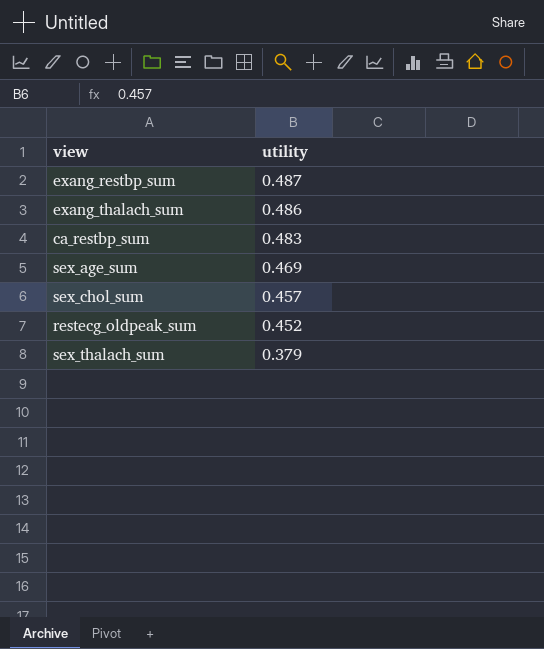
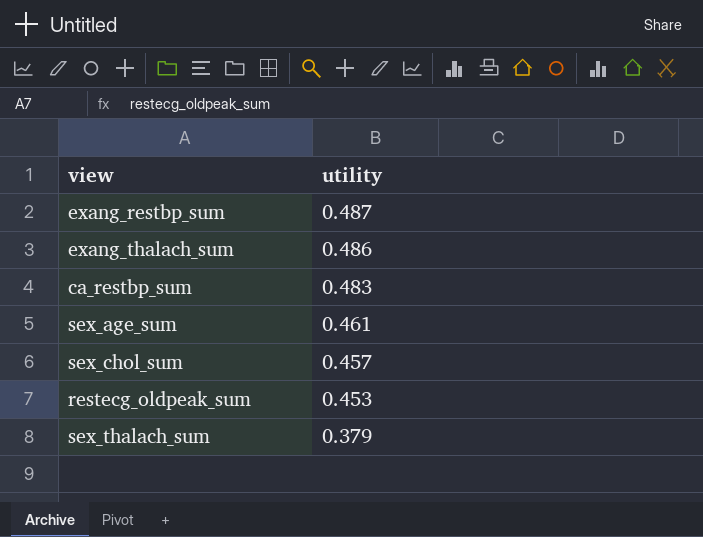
sex_age_sum | utility: 0.469 -> 0.461
restecg_oldpeak_sum | utility: 0.452 -> 0.453

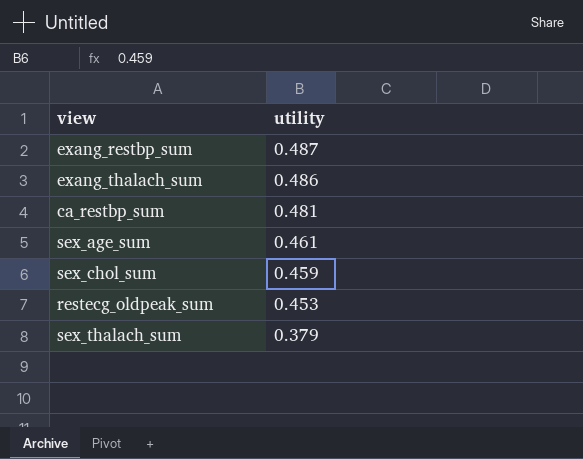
ca_restbp_sum | utility: 0.483 -> 0.481
sex_chol_sum | utility: 0.457 -> 0.459

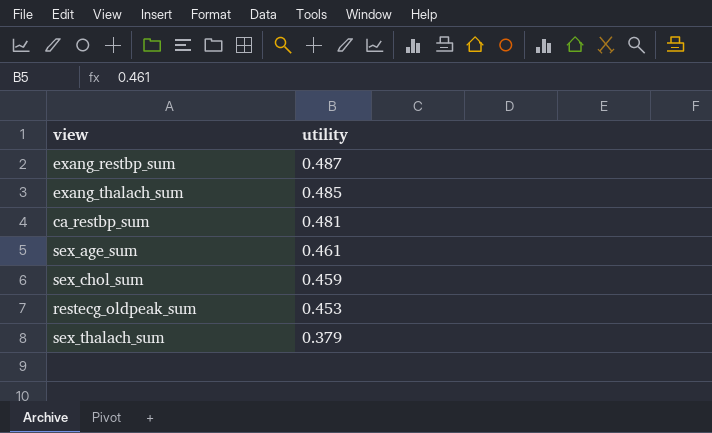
exang_thalach_sum | utility: 0.486 -> 0.485

